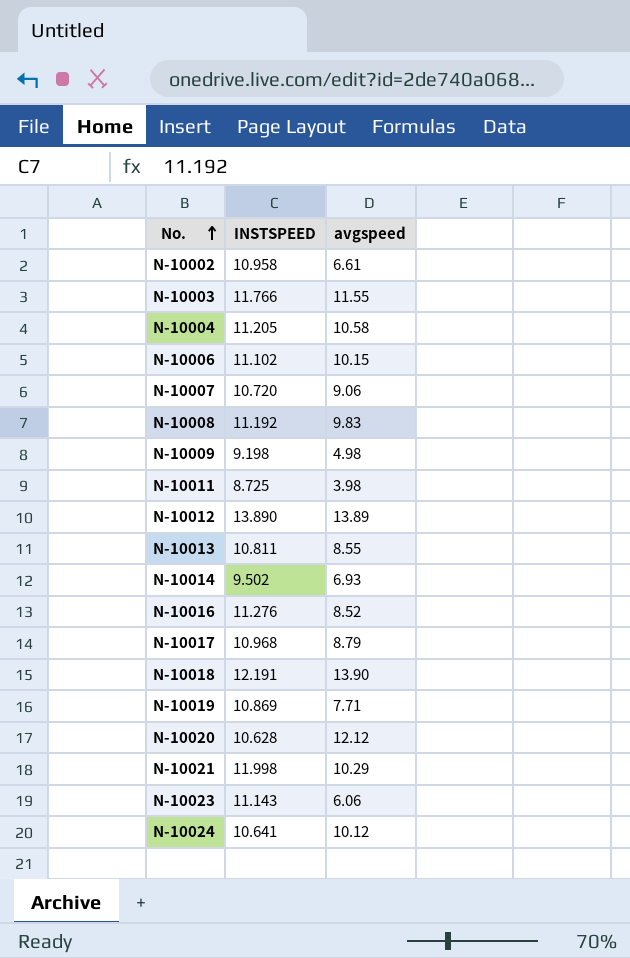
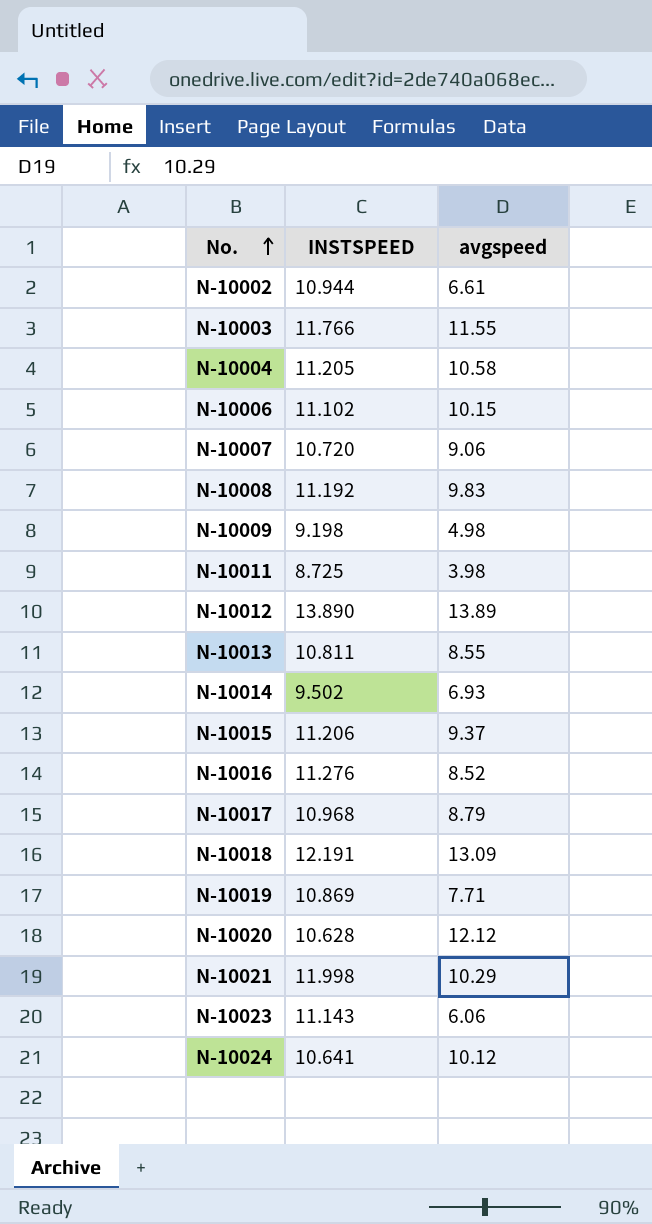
N-10002 | INSTSPEED: 10.958 -> 10.944
row N-10015: none -> 11.206 | 9.37
N-10018 | avgspeed: 13.90 -> 13.09

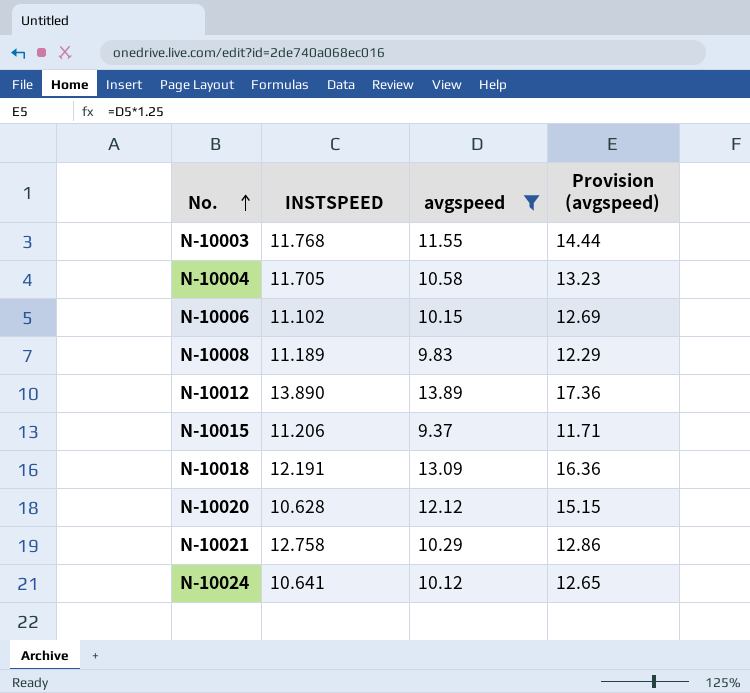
filter: none -> avgspeed >= 9.37
column Provision (avgspeed) | formula: none -> [avgspeed] * 1.25
N-10003 | INSTSPEED: 11.766 -> 11.768
N-10004 | INSTSPEED: 11.205 -> 11.705
N-10008 | INSTSPEED: 11.192 -> 11.189
N-10021 | INSTSPEED: 11.998 -> 12.758

